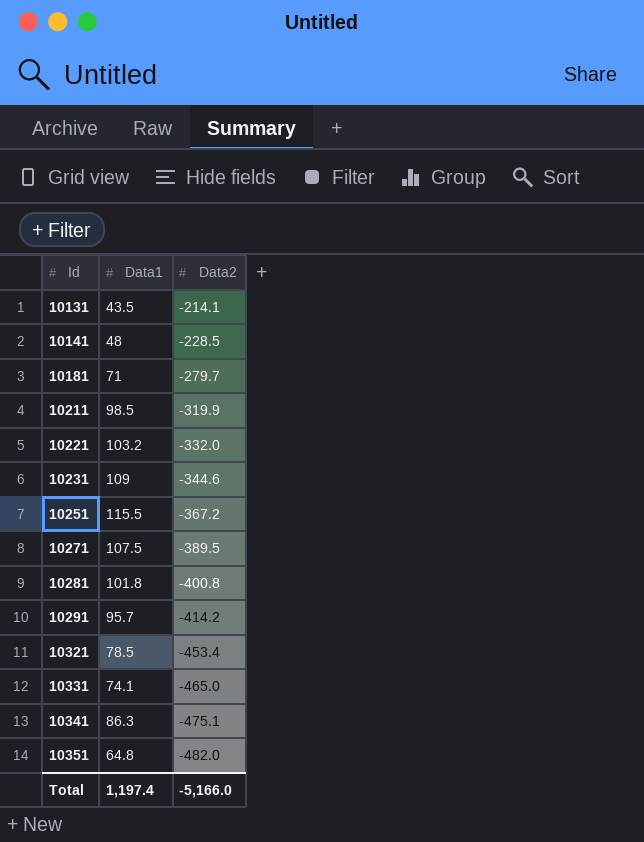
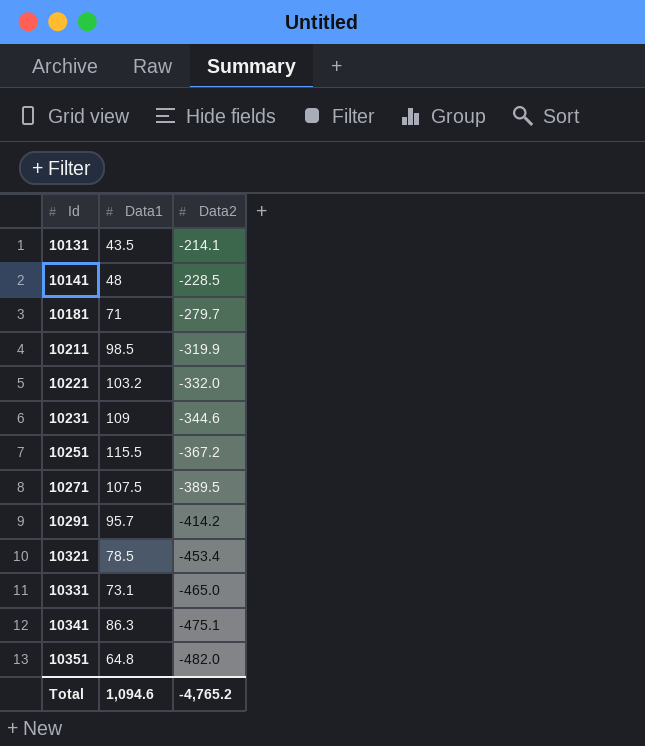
row 10281: 101.8 | -400.8 -> none
10331 | Data1: 74.1 -> 73.1
Total | Data1: 1,197.4 -> 1,094.6
Total | Data2: -5,166.0 -> -4,765.2

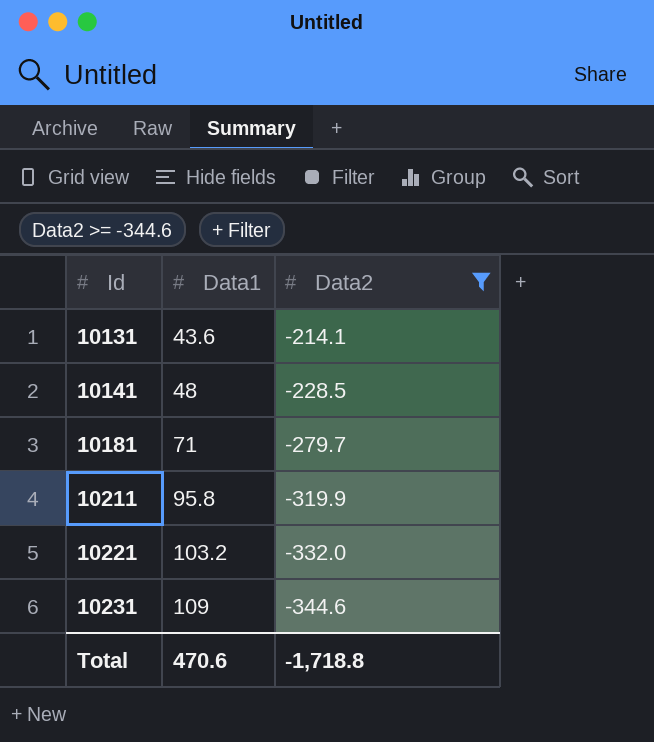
filter: none -> Data2 >= -344.6
10131 | Data1: 43.5 -> 43.6
10211 | Data1: 98.5 -> 95.8
Total | Data1: 1,094.6 -> 470.6
Total | Data2: -4,765.2 -> -1,718.8

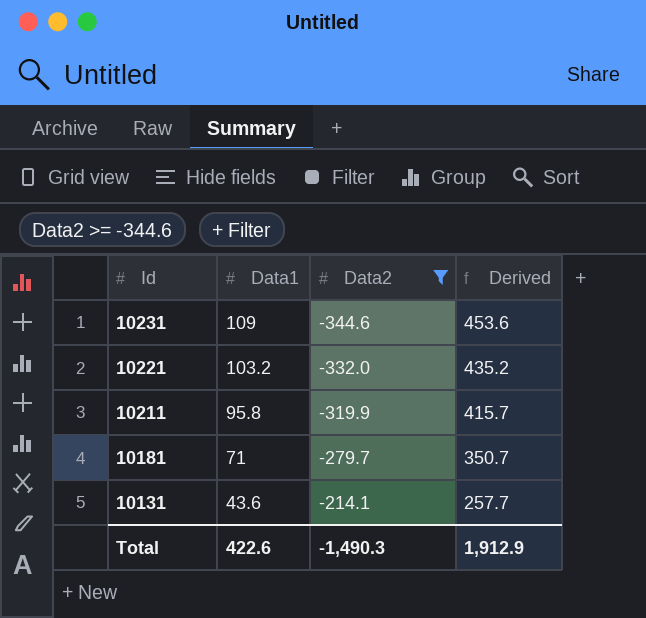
row order: Id ascending -> Id descending
column Derived | formula: none -> [Data1] - [Data2]
row 10141: 48 | -228.5 -> none
Total | Data1: 470.6 -> 422.6
Total | Data2: -1,718.8 -> -1,490.3

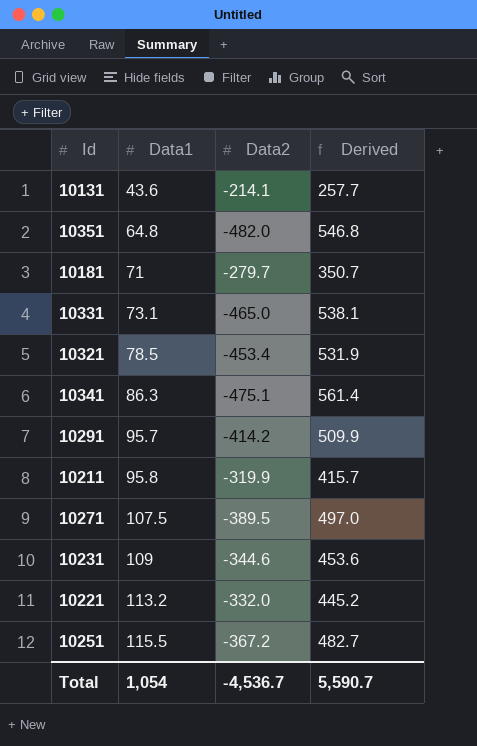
filter: Data2 >= -344.6 -> none
row order: Id descending -> Data1 ascending
10221 | Data1: 103.2 -> 113.2
10221 | Derived: 435.2 -> 445.2
Total | Data1: 422.6 -> 1,054
Total | Data2: -1,490.3 -> -4,536.7
Total | Derived: 1,912.9 -> 5,590.7

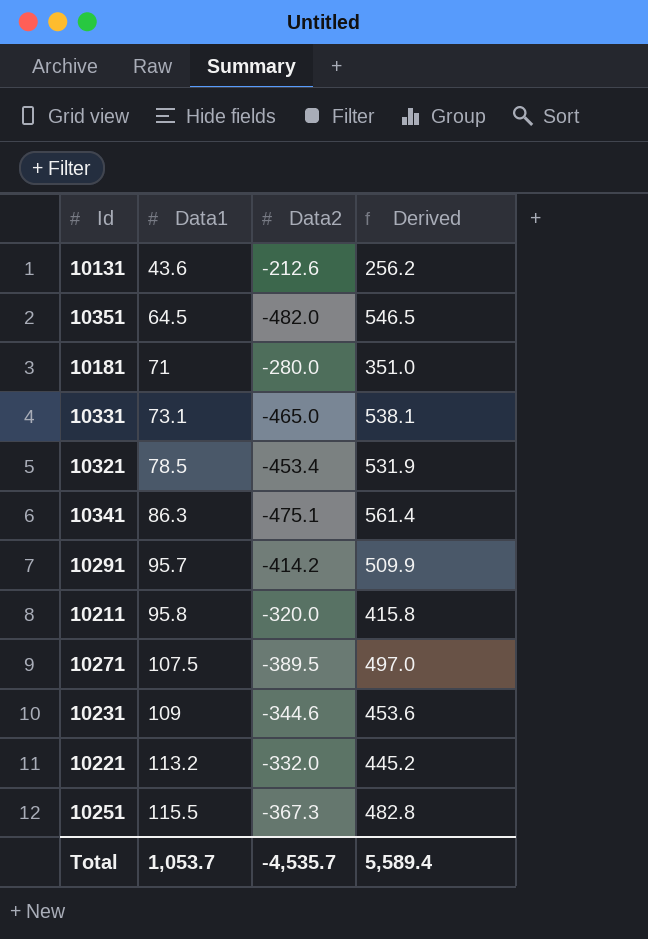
10131 | Data2: -214.1 -> -212.6
10131 | Derived: 257.7 -> 256.2
10351 | Data1: 64.8 -> 64.5
10351 | Derived: 546.8 -> 546.5
10181 | Data2: -279.7 -> -280.0
10181 | Derived: 350.7 -> 351.0
10211 | Data2: -319.9 -> -320.0
10211 | Derived: 415.7 -> 415.8
10251 | Data2: -367.2 -> -367.3
10251 | Derived: 482.7 -> 482.8
Total | Data1: 1,054 -> 1,053.7
Total | Data2: -4,536.7 -> -4,535.7
Total | Derived: 5,590.7 -> 5,589.4

